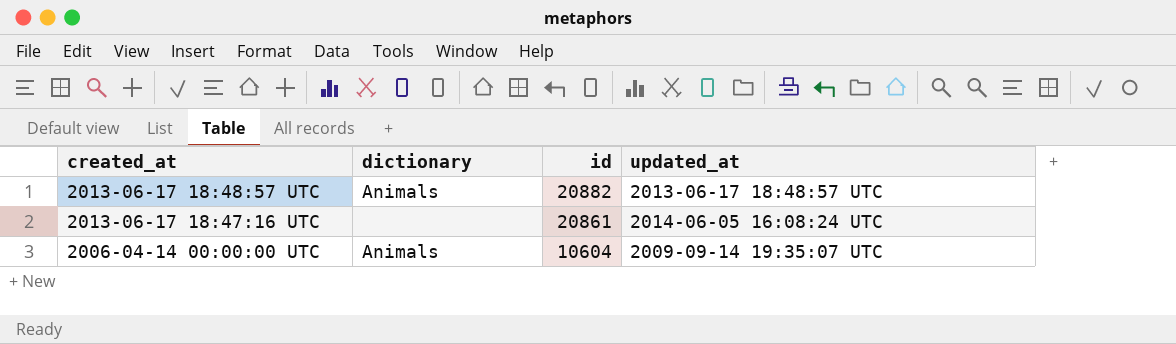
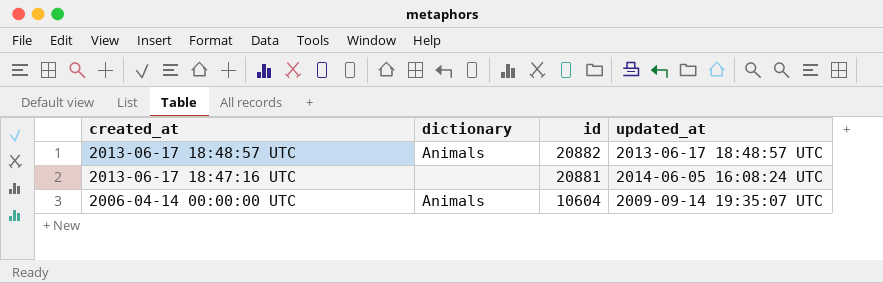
2013-06-17 18:47:16 UTC | id: 20861 -> 20881

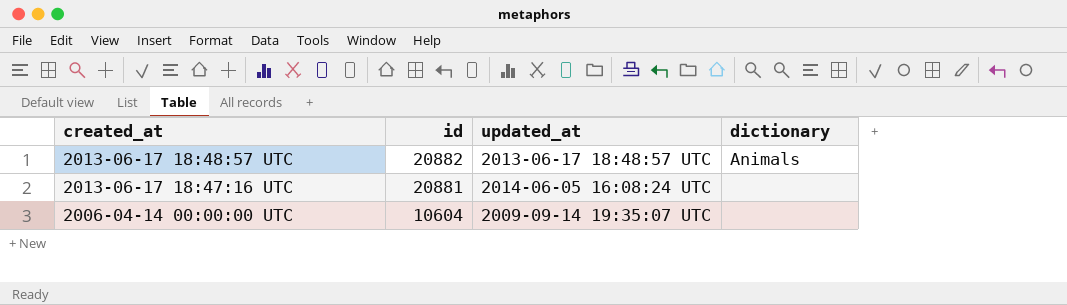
column dictionary | position: 2 -> 4
2006-04-14 00:00:00 UTC | dictionary: Animals -> none

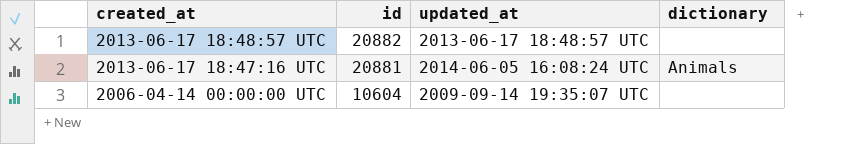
2013-06-17 18:48:57 UTC | dictionary: Animals -> none
2013-06-17 18:47:16 UTC | dictionary: none -> Animals

